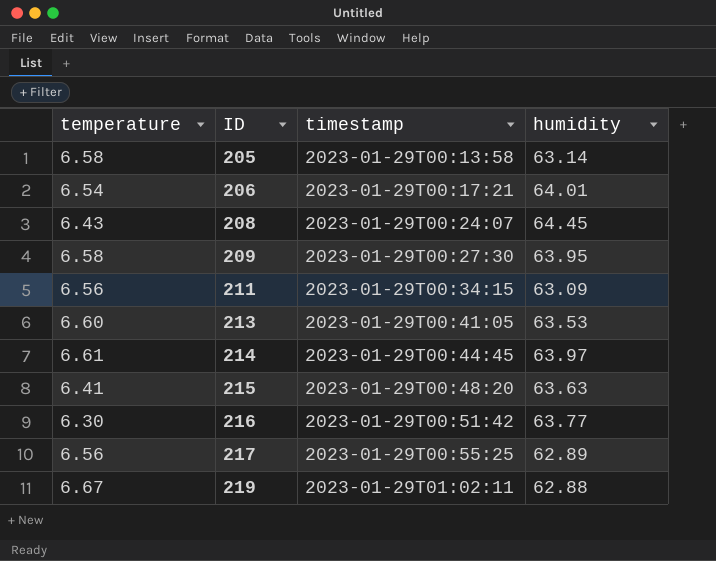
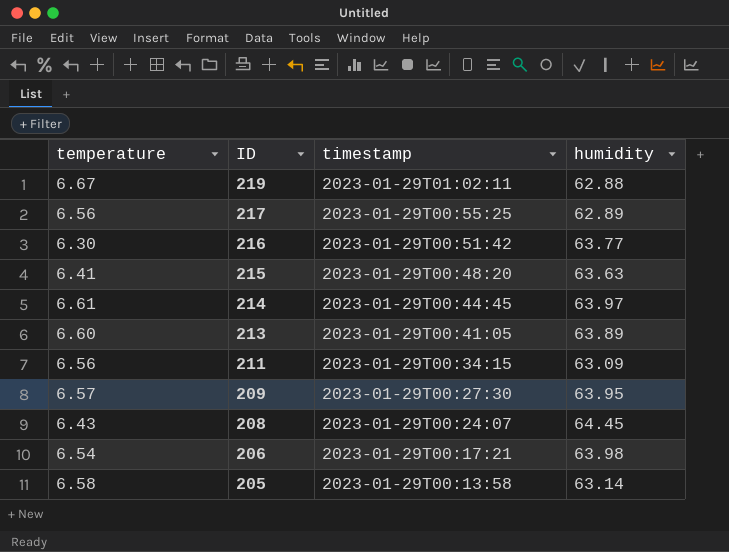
row order: ID ascending -> ID descending
213 | humidity: 63.53 -> 63.89
209 | temperature: 6.58 -> 6.57
206 | humidity: 64.01 -> 63.98

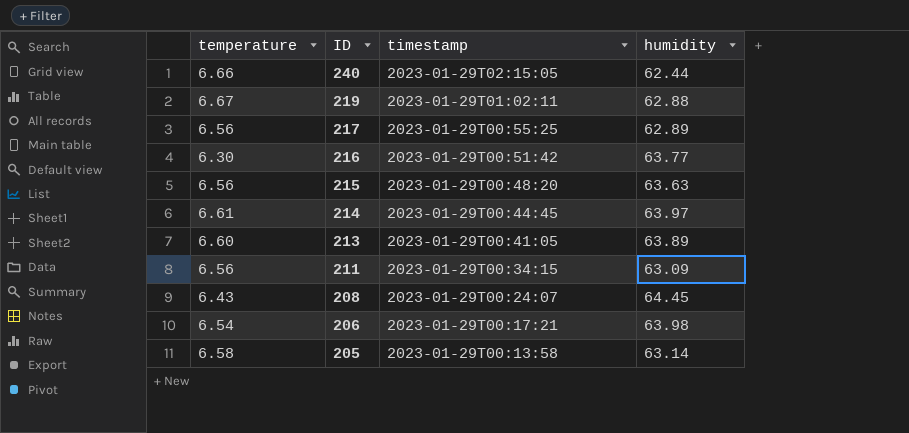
row 209: 6.57 | 2023-01-29T00:27:30 | 63.95 -> none
row 240: none -> 6.66 | 2023-01-29T02:15:05 | 62.44
215 | temperature: 6.41 -> 6.56

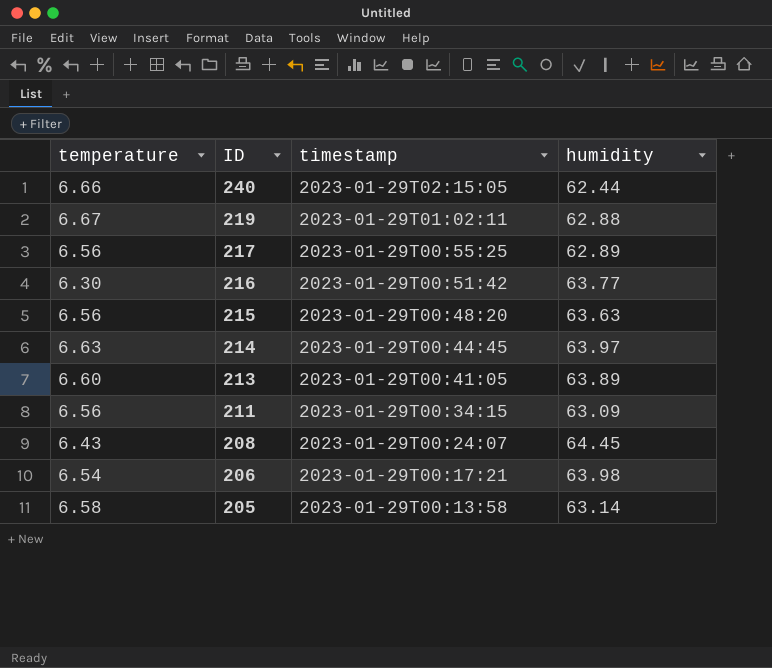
214 | temperature: 6.61 -> 6.63

